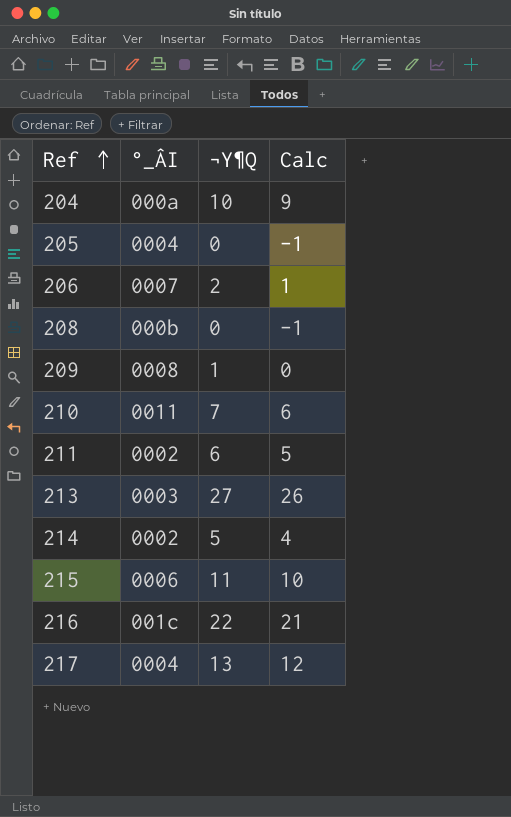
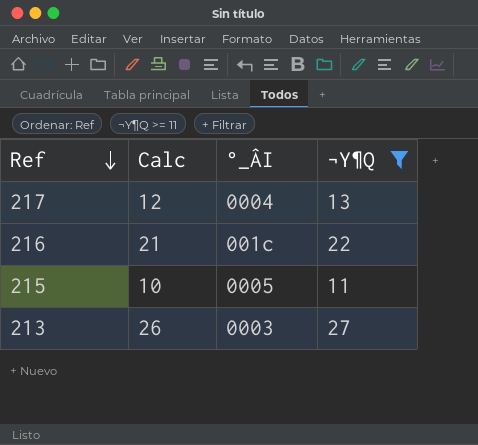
filter: none -> ¬Y¶Q >= 11
row order: Ref ascending -> Ref descending
column Calc | position: 4 -> 2
215 | °_ÂI: 0006 -> 0005

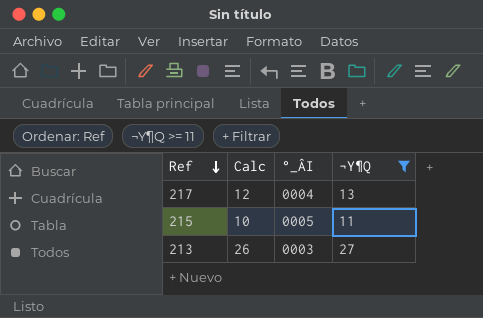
row 216: 21 | 001c | 22 -> none

